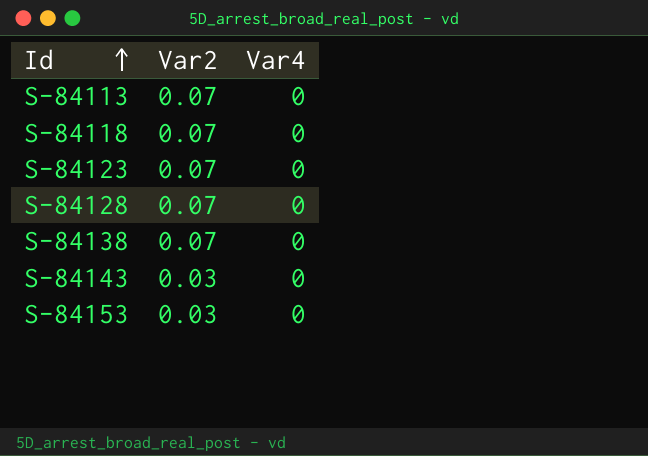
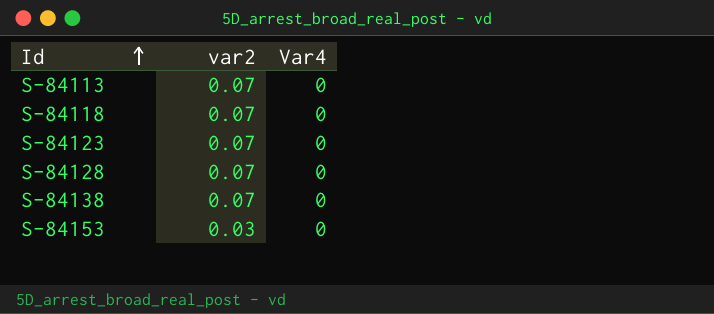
column name: Var2 -> var2
row S-84143: 0.03 | 0 -> none

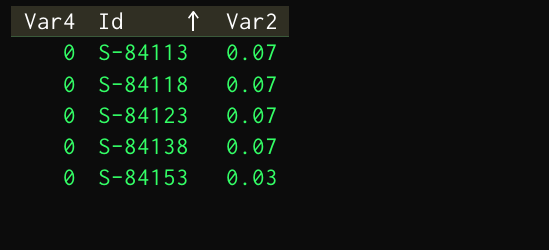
column Var4 | position: 3 -> 1
column name: var2 -> Var2
row S-84128: 0.07 | 0 -> none

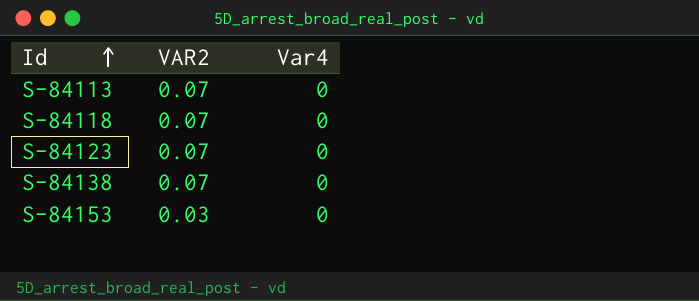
column name: Var2 -> VAR2
column Var4 | position: 1 -> 3

